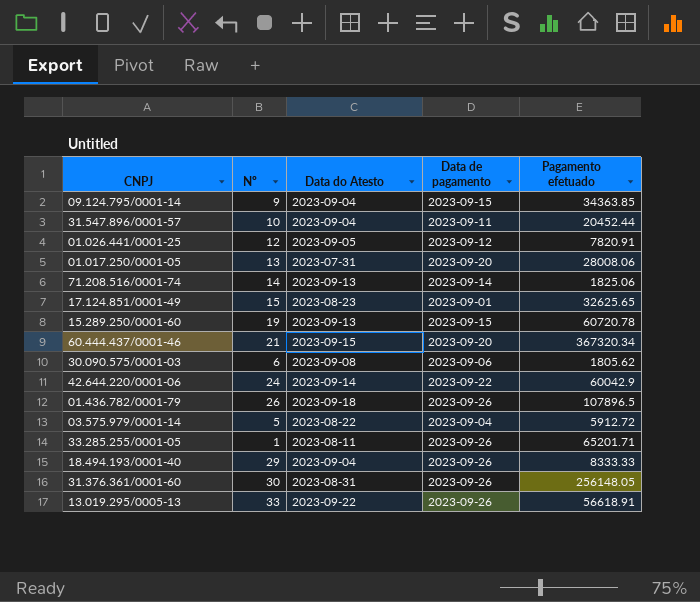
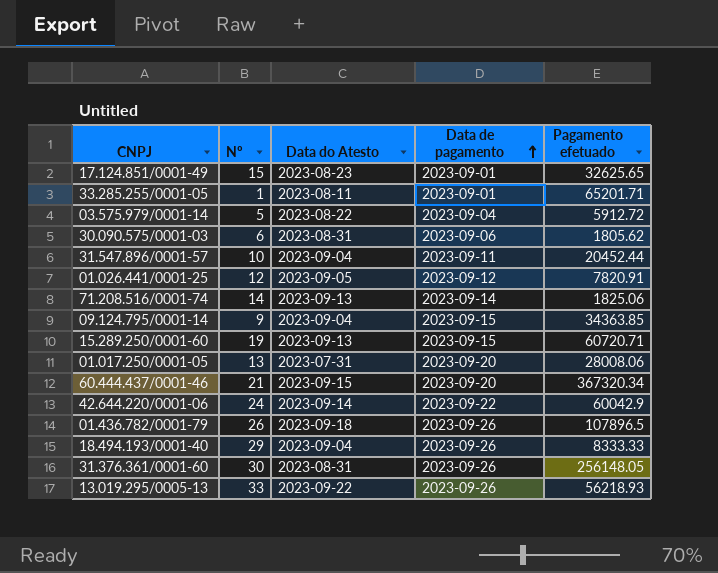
row order: none -> Data de pagamento ascending
33.285.255/0001-05 | Data de pagamento: 2023-09-26 -> 2023-09-01
30.090.575/0001-03 | Data do Atesto: 2023-09-08 -> 2023-08-31
15.289.250/0001-60 | Pagamento efetuado: 60720.78 -> 60720.71
13.019.295/0005-13 | Pagamento efetuado: 56618.91 -> 56218.93

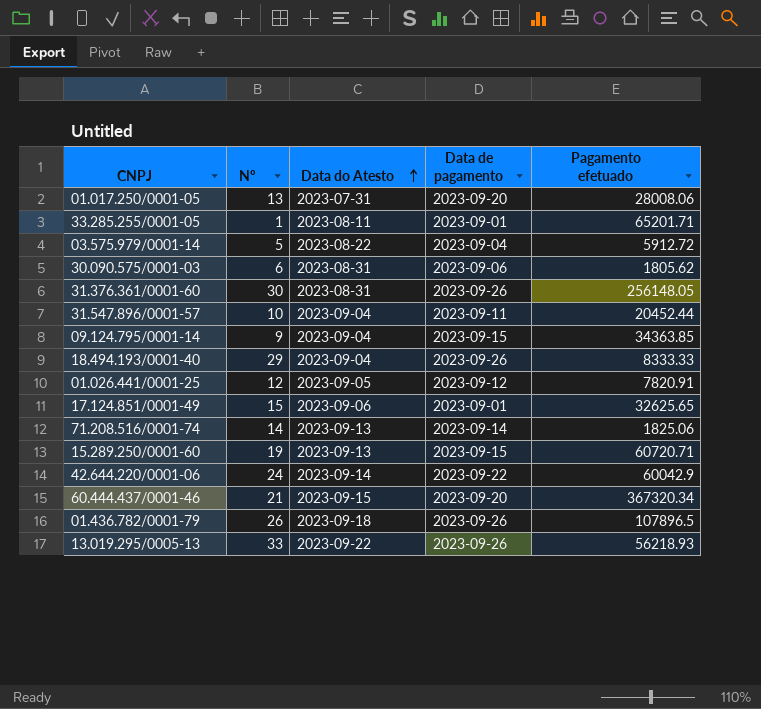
row order: Data de pagamento ascending -> Data do Atesto ascending
17.124.851/0001-49 | Data do Atesto: 2023-08-23 -> 2023-09-06

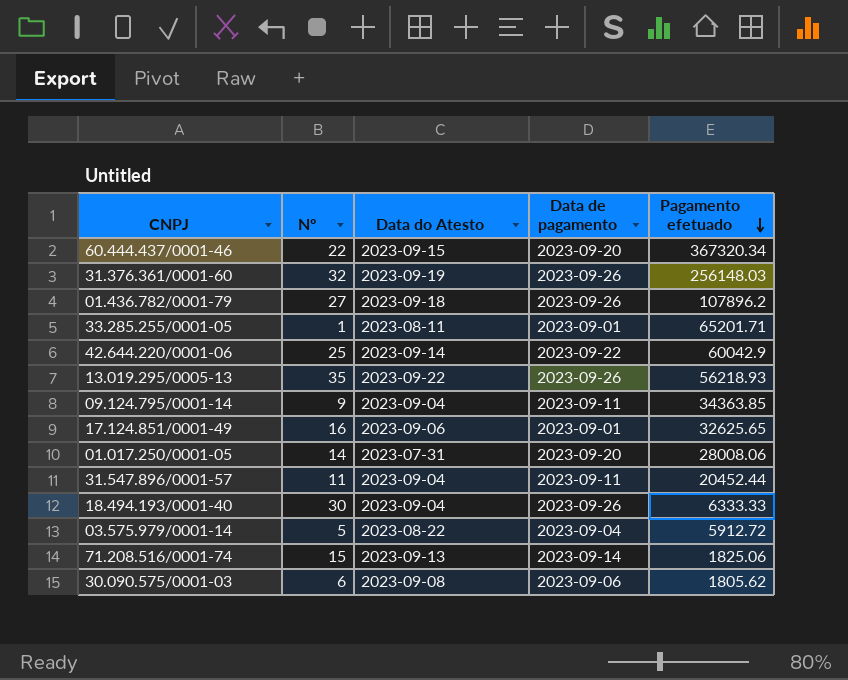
row order: Data do Atesto ascending -> Pagamento efetuado descending
row 01.026.441/0001-25: 12 | 2023-09-05 | 2023-09-12 | 7820.91 -> none
row 15.289.250/0001-60: 19 | 2023-09-13 | 2023-09-15 | 60720.71 -> none
60.444.437/0001-46 | Nº: 21 -> 22
31.376.361/0001-60 | Nº: 30 -> 32
31.376.361/0001-60 | Data do Atesto: 2023-08-31 -> 2023-09-19
31.376.361/0001-60 | Pagamento efetuado: 256148.05 -> 256148.03
01.436.782/0001-79 | Nº: 26 -> 27
01.436.782/0001-79 | Pagamento efetuado: 107896.5 -> 107896.2
42.644.220/0001-06 | Nº: 24 -> 25
13.019.295/0005-13 | Nº: 33 -> 35
09.124.795/0001-14 | Data de pagamento: 2023-09-15 -> 2023-09-11
17.124.851/0001-49 | Nº: 15 -> 16
01.017.250/0001-05 | Nº: 13 -> 14
31.547.896/0001-57 | Nº: 10 -> 11
18.494.193/0001-40 | Nº: 29 -> 30
18.494.193/0001-40 | Pagamento efetuado: 8333.33 -> 6333.33
71.208.516/0001-74 | Nº: 14 -> 15
30.090.575/0001-03 | Data do Atesto: 2023-08-31 -> 2023-09-08

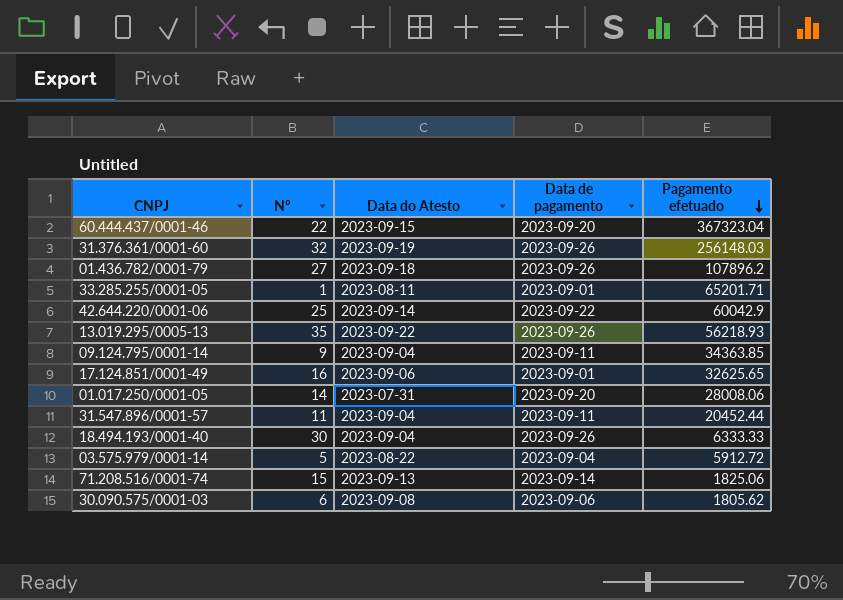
60.444.437/0001-46 | Pagamento efetuado: 367320.34 -> 367323.04

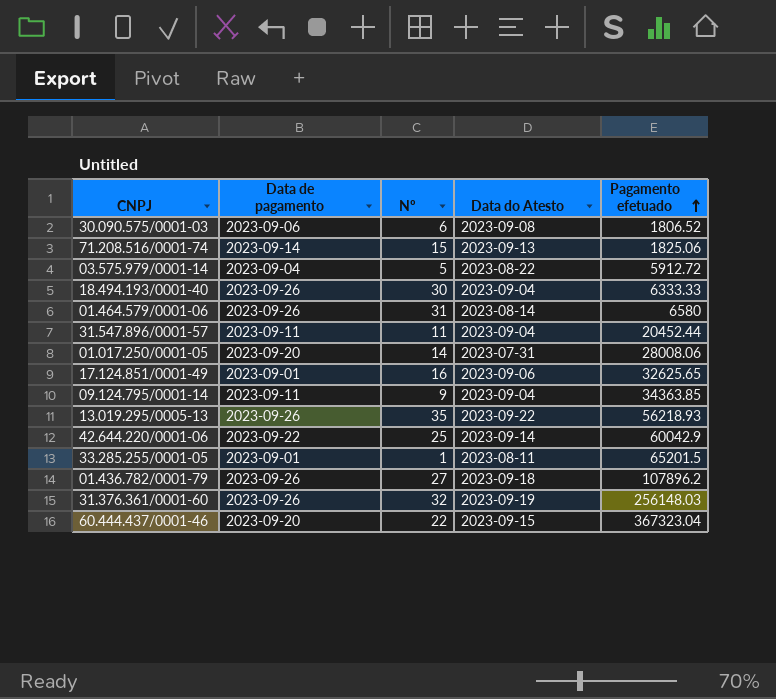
row order: Pagamento efetuado descending -> Pagamento efetuado ascending
column Data de pagamento | position: 4 -> 2
30.090.575/0001-03 | Pagamento efetuado: 1805.62 -> 1806.52
row 01.464.579/0001-06: none -> 2023-09-26 | 31 | 2023-08-14 | 6580
33.285.255/0001-05 | Pagamento efetuado: 65201.71 -> 65201.5

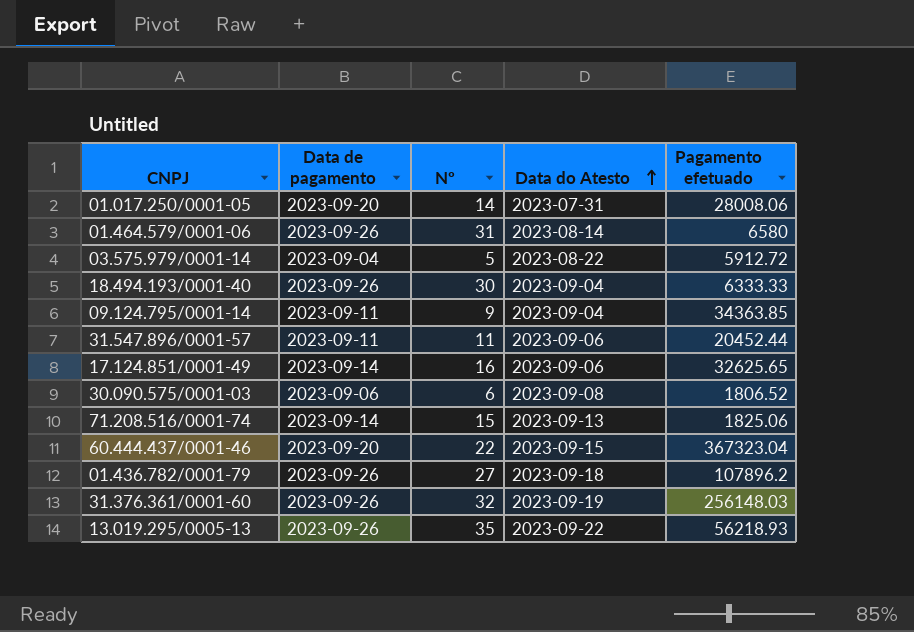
row order: Pagamento efetuado ascending -> Data do Atesto ascending
row 42.644.220/0001-06: 2023-09-22 | 25 | 2023-09-14 | 60042.9 -> none
row 33.285.255/0001-05: 2023-09-01 | 1 | 2023-08-11 | 65201.5 -> none
31.547.896/0001-57 | Data do Atesto: 2023-09-04 -> 2023-09-06
17.124.851/0001-49 | Data de pagamento: 2023-09-01 -> 2023-09-14

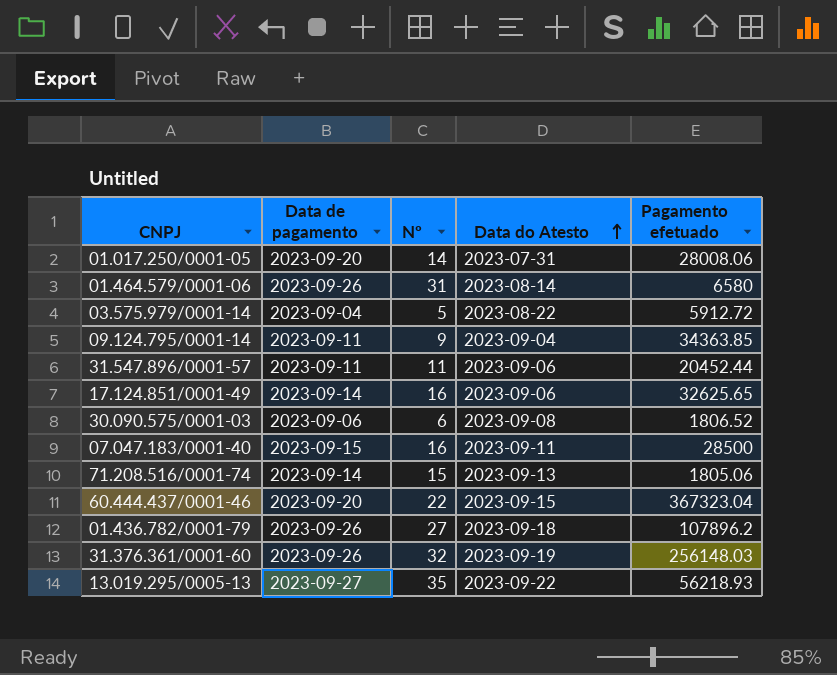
row 18.494.193/0001-40: 2023-09-26 | 30 | 2023-09-04 | 6333.33 -> none
row 07.047.183/0001-40: none -> 2023-09-15 | 16 | 2023-09-11 | 28500
71.208.516/0001-74 | Pagamento efetuado: 1825.06 -> 1805.06
13.019.295/0005-13 | Data de pagamento: 2023-09-26 -> 2023-09-27

